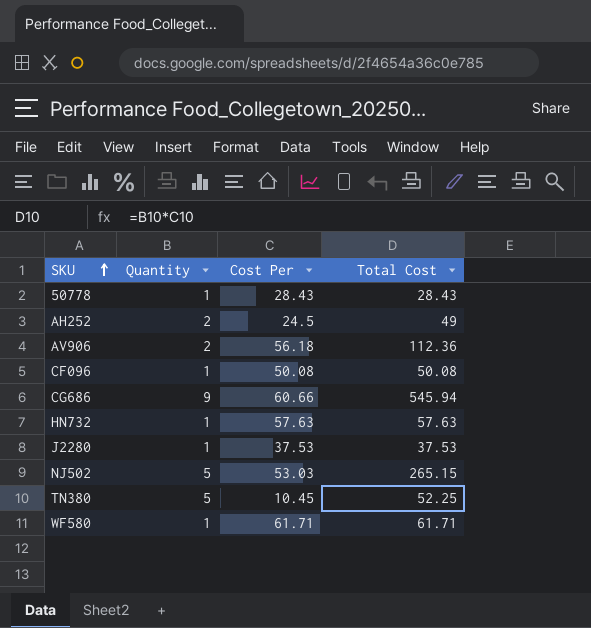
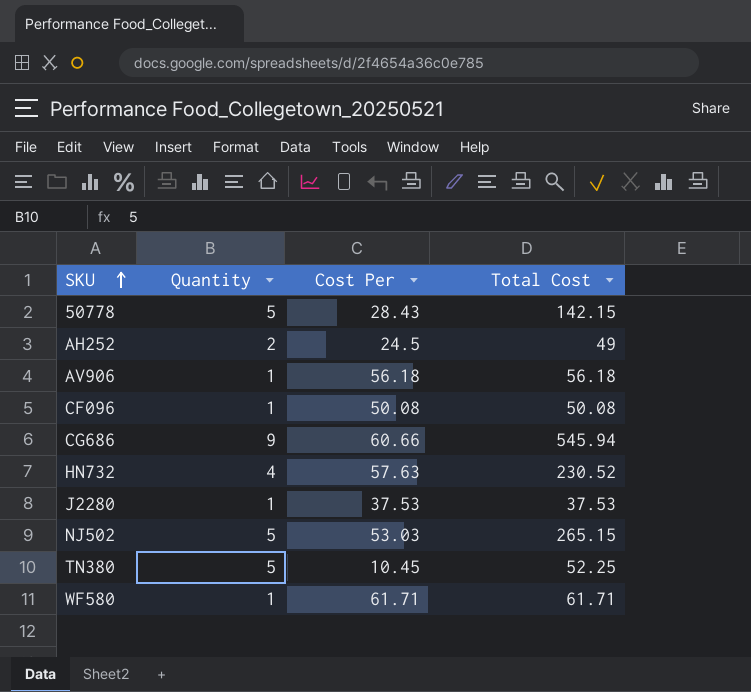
50778 | Quantity: 1 -> 5
50778 | Total Cost: 28.43 -> 142.15
AV906 | Quantity: 2 -> 1
AV906 | Total Cost: 112.36 -> 56.18
HN732 | Quantity: 1 -> 4
HN732 | Total Cost: 57.63 -> 230.52

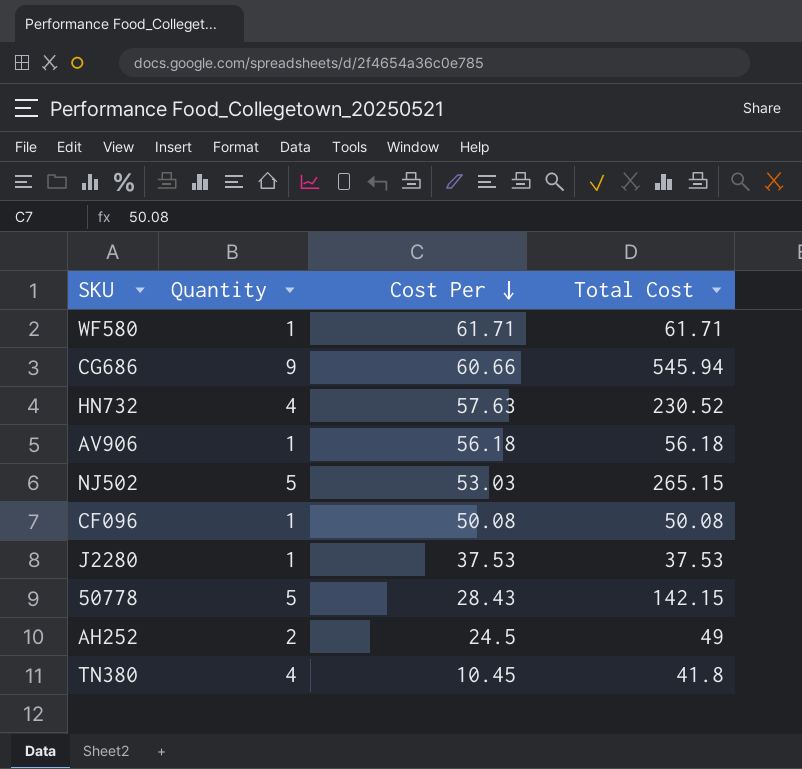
row order: SKU ascending -> Cost Per descending
TN380 | Quantity: 5 -> 4
TN380 | Total Cost: 52.25 -> 41.8

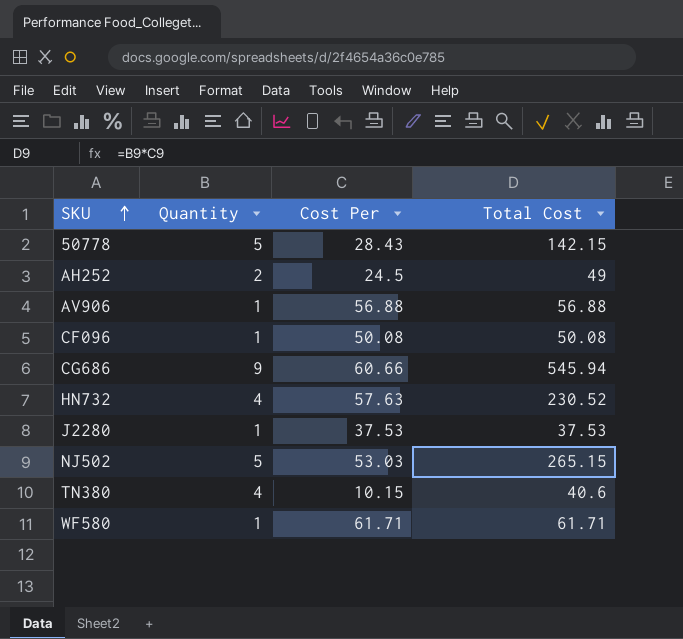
row order: Cost Per descending -> SKU ascending
AV906 | Cost Per: 56.18 -> 56.88
AV906 | Total Cost: 56.18 -> 56.88
TN380 | Cost Per: 10.45 -> 10.15
TN380 | Total Cost: 41.8 -> 40.6

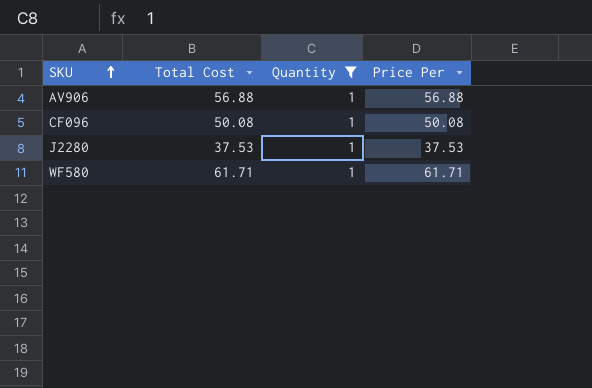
filter: none -> Quantity = 1
column Total Cost | position: 4 -> 2
column name: Cost Per -> Price Per

